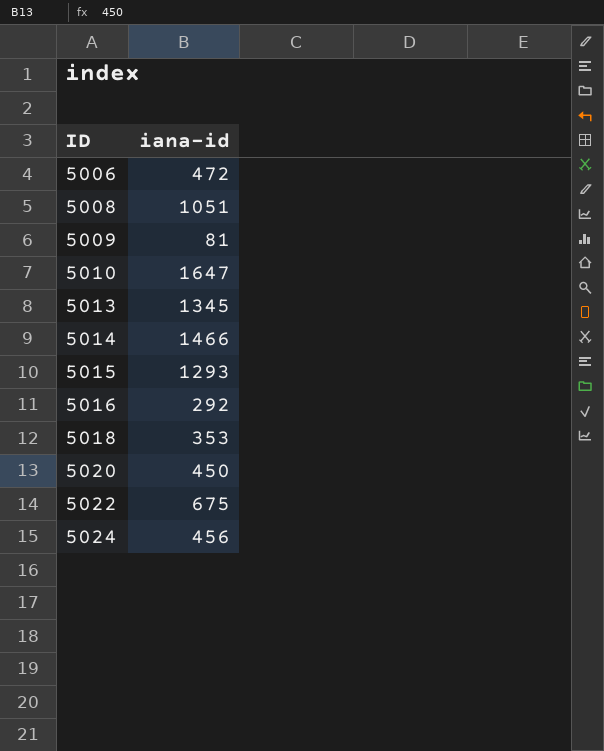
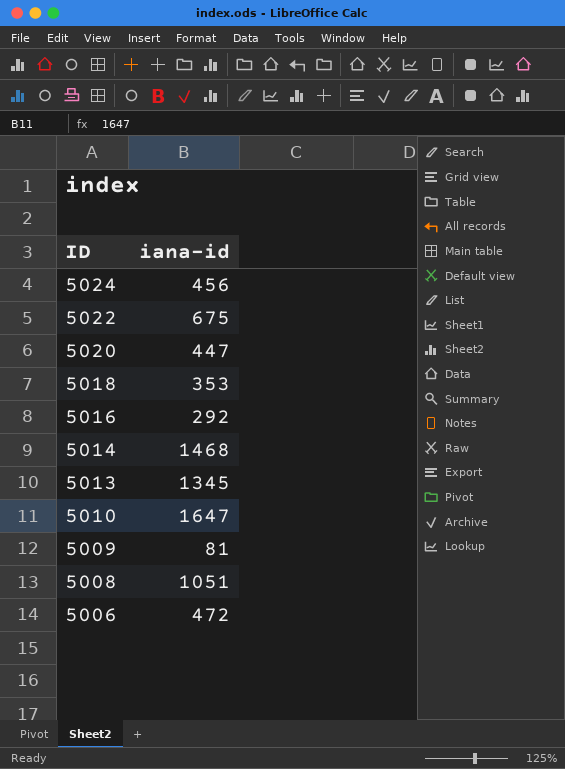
row order: ID ascending -> ID descending
row 5015: 1293 -> none
5020 | iana-id: 450 -> 447
5014 | iana-id: 1466 -> 1468

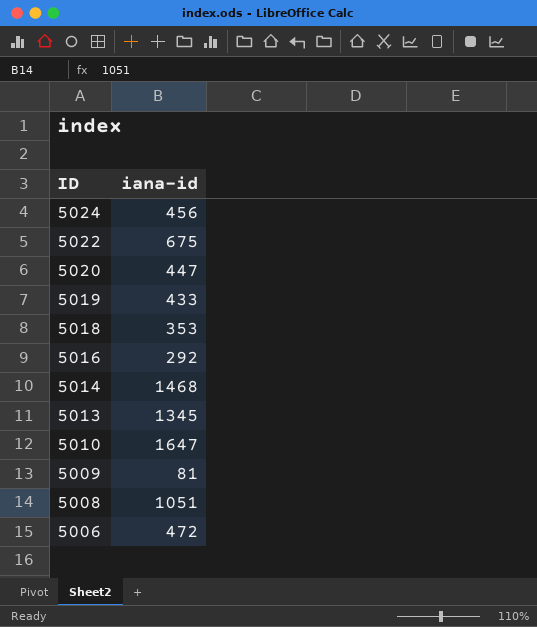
row 5019: none -> 433

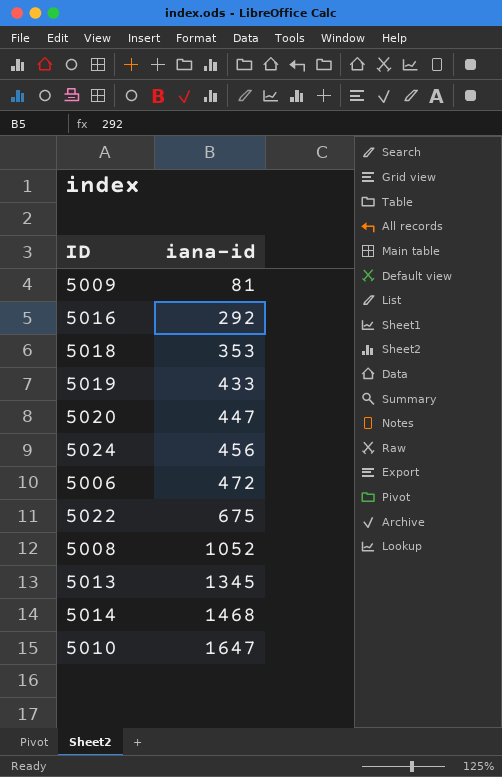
row order: ID descending -> iana-id ascending
5008 | iana-id: 1051 -> 1052

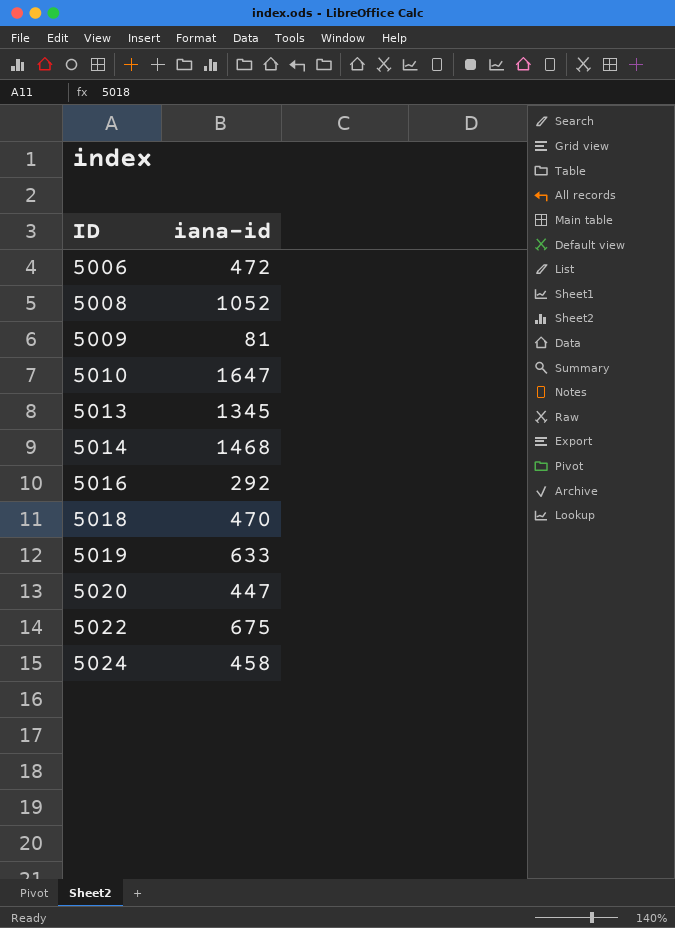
row order: iana-id ascending -> ID ascending
5018 | iana-id: 353 -> 470
5019 | iana-id: 433 -> 633
5024 | iana-id: 456 -> 458

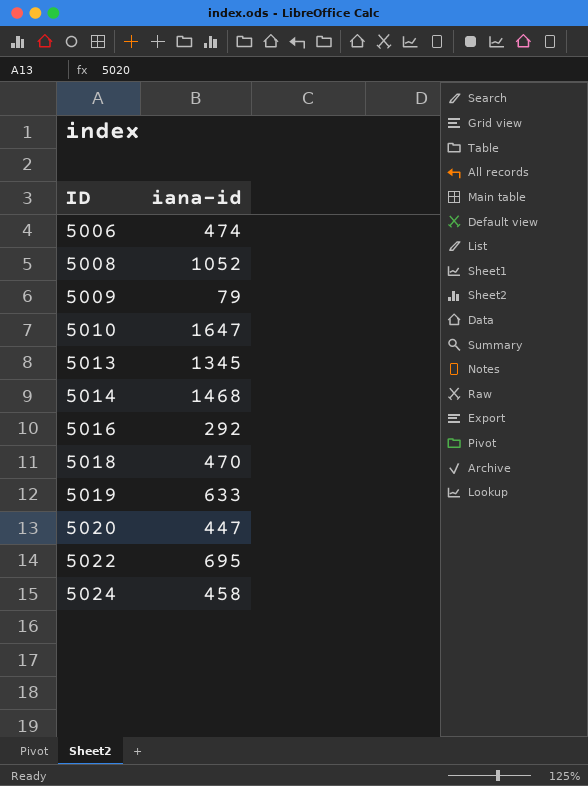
5006 | iana-id: 472 -> 474
5009 | iana-id: 81 -> 79
5022 | iana-id: 675 -> 695

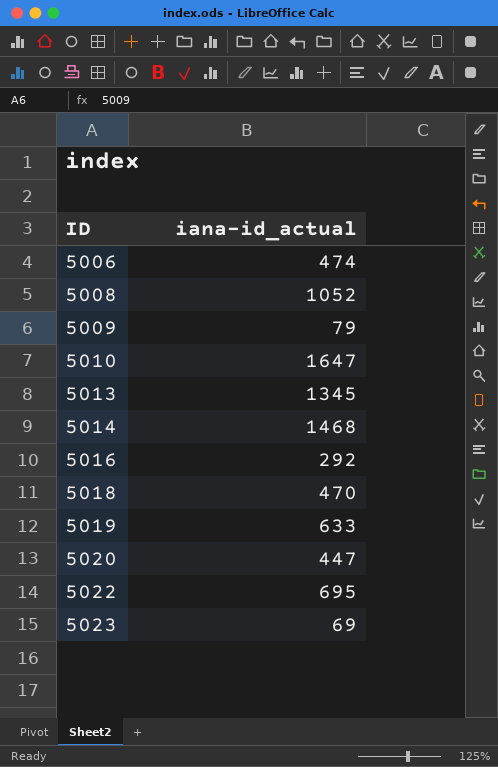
column name: iana-id -> iana-id_actual
row 5024: 458 -> none
row 5023: none -> 69

